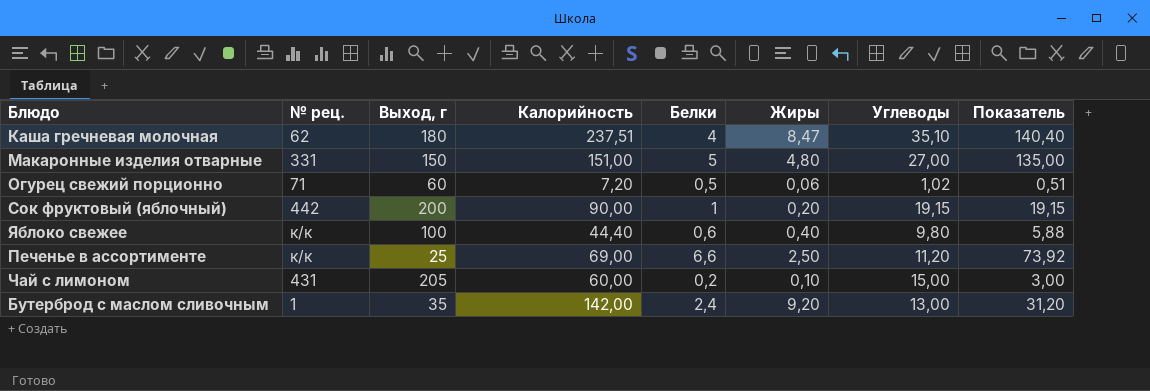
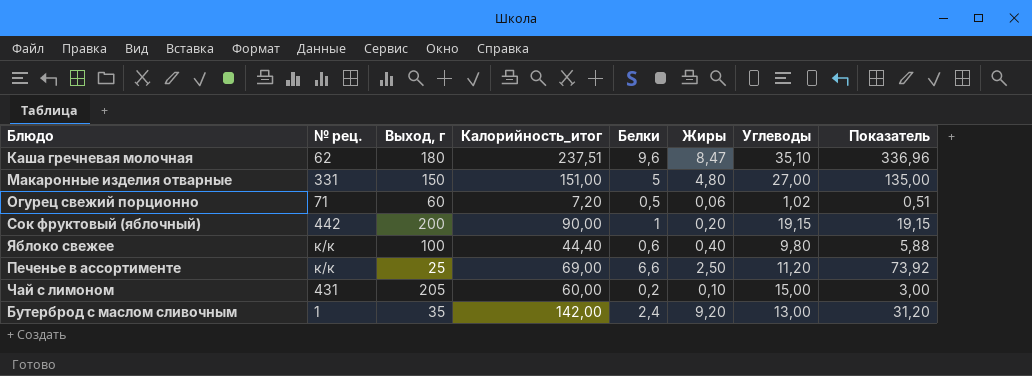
column name: Калорийность -> Калорийность_итог
Каша гречневая молочная | Белки: 4 -> 9,6
Каша гречневая молочная | Показатель: 140,40 -> 336,96

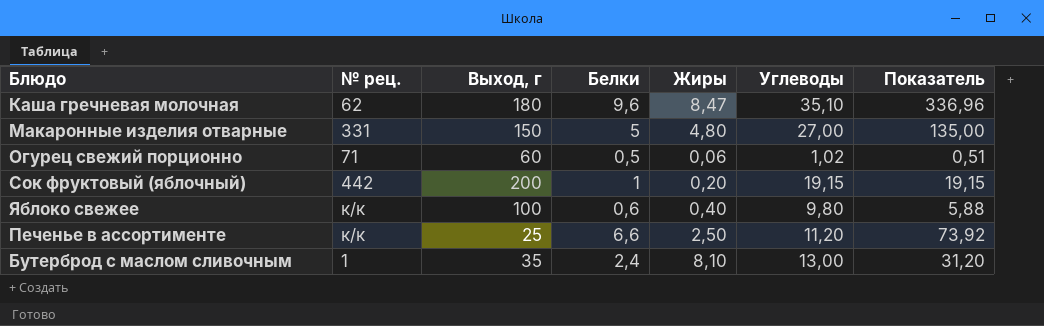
column Калорийность_итог | position: 4 -> none
row Чай с лимоном: 431 | 205 | 60,00 | 0,2 | 0,10 | 15,00 | 3,00 -> none
Бутерброд с маслом сливочным | Жиры: 9,20 -> 8,10

